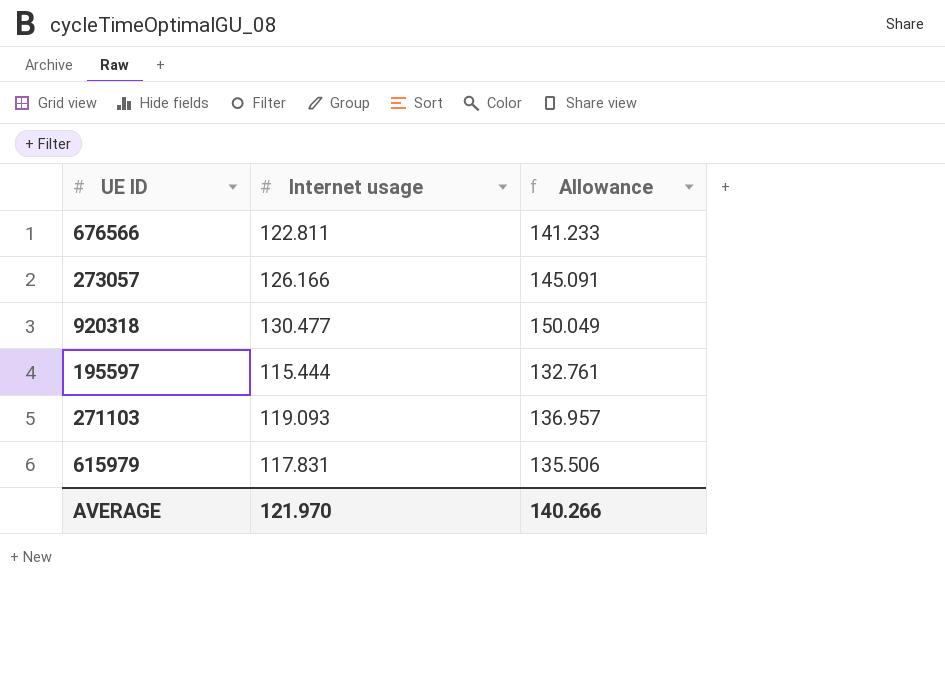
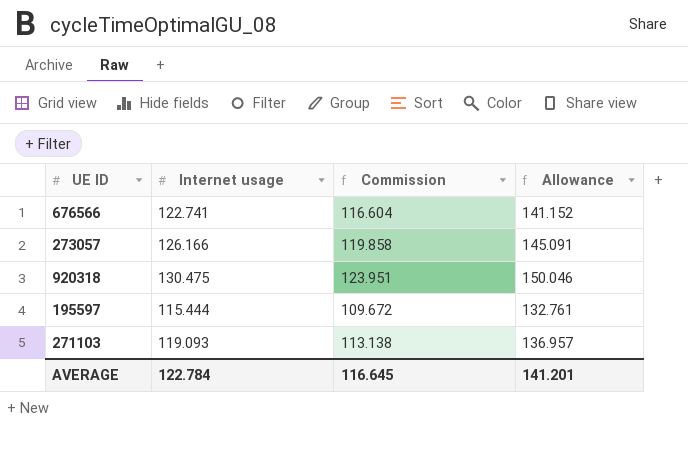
column Commission | formula: none -> [Internet usage] * 0.95
row 615979: 117.831 | 135.506 -> none
676566 | Internet usage: 122.811 -> 122.741
676566 | Allowance: 141.233 -> 141.152
920318 | Internet usage: 130.477 -> 130.475
920318 | Allowance: 150.049 -> 150.046
AVERAGE | Internet usage: 121.970 -> 122.784
AVERAGE | Allowance: 140.266 -> 141.201

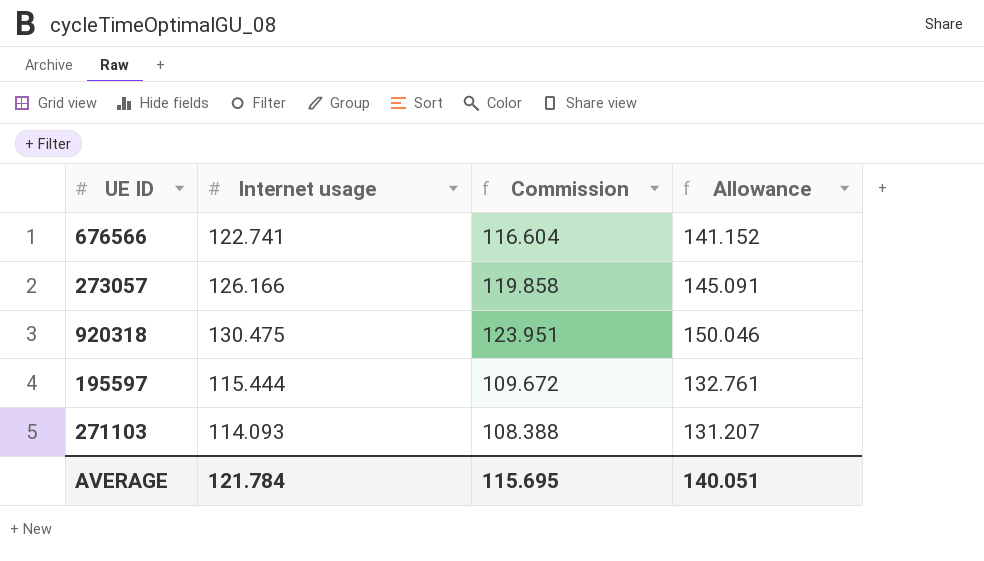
271103 | Internet usage: 119.093 -> 114.093
271103 | Commission: 113.138 -> 108.388
271103 | Allowance: 136.957 -> 131.207
AVERAGE | Internet usage: 122.784 -> 121.784
AVERAGE | Commission: 116.645 -> 115.695
AVERAGE | Allowance: 141.201 -> 140.051

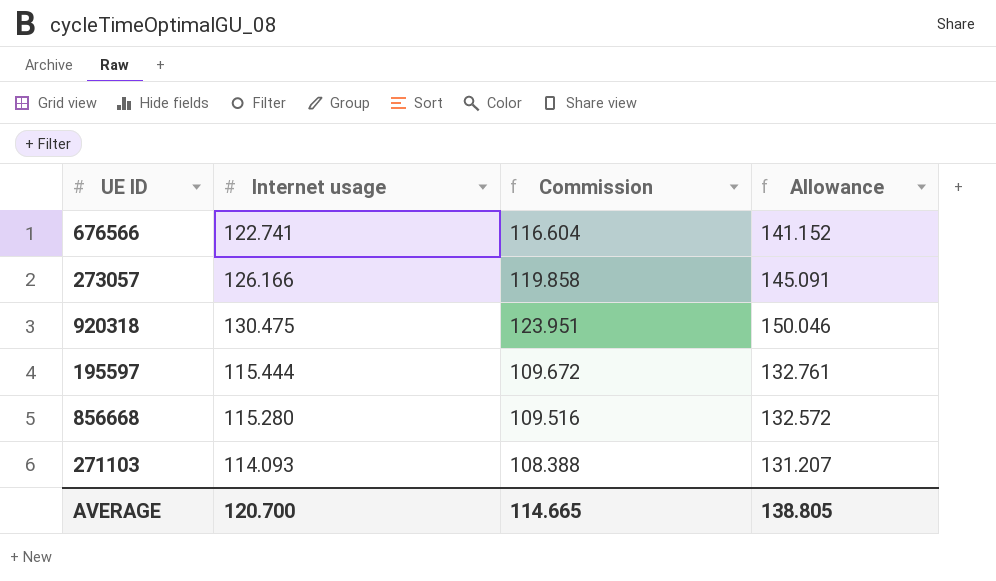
row 856668: none -> 115.280 | 109.516 | 132.572
AVERAGE | Internet usage: 121.784 -> 120.700
AVERAGE | Commission: 115.695 -> 114.665
AVERAGE | Allowance: 140.051 -> 138.805

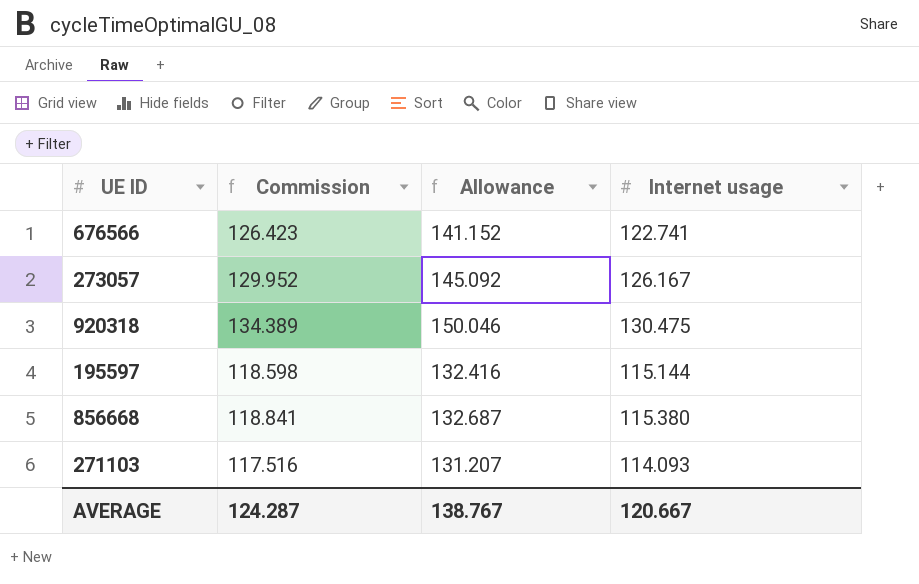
column Commission | formula: [Internet usage] * 0.95 -> [Internet usage] * 1.03
column Internet usage | position: 2 -> 4
273057 | Allowance: 145.091 -> 145.092
273057 | Internet usage: 126.166 -> 126.167
195597 | Allowance: 132.761 -> 132.416
195597 | Internet usage: 115.444 -> 115.144
856668 | Allowance: 132.572 -> 132.687
856668 | Internet usage: 115.280 -> 115.380
AVERAGE | Commission: 114.665 -> 124.287
AVERAGE | Allowance: 138.805 -> 138.767
AVERAGE | Internet usage: 120.700 -> 120.667

